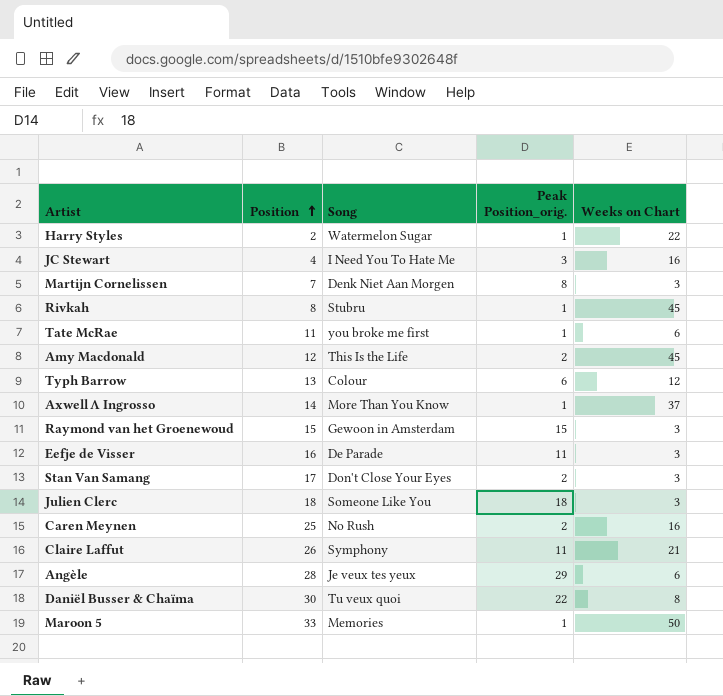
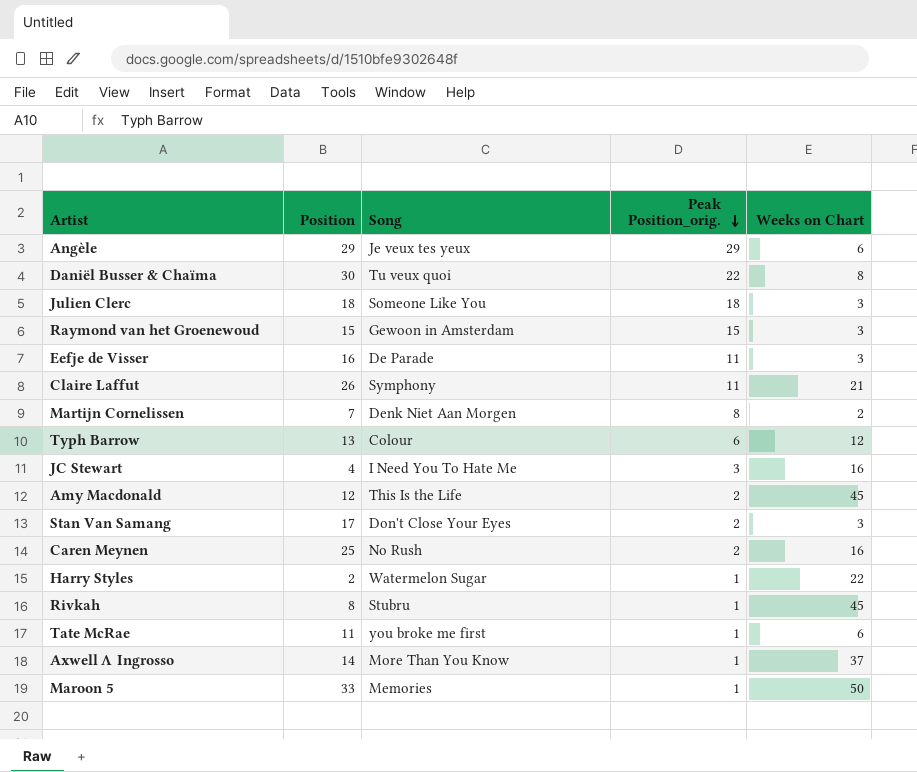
row order: Position ascending -> Peak Position_orig. descending
Angèle | Position: 28 -> 29
Martijn Cornelissen | Weeks on Chart: 3 -> 2

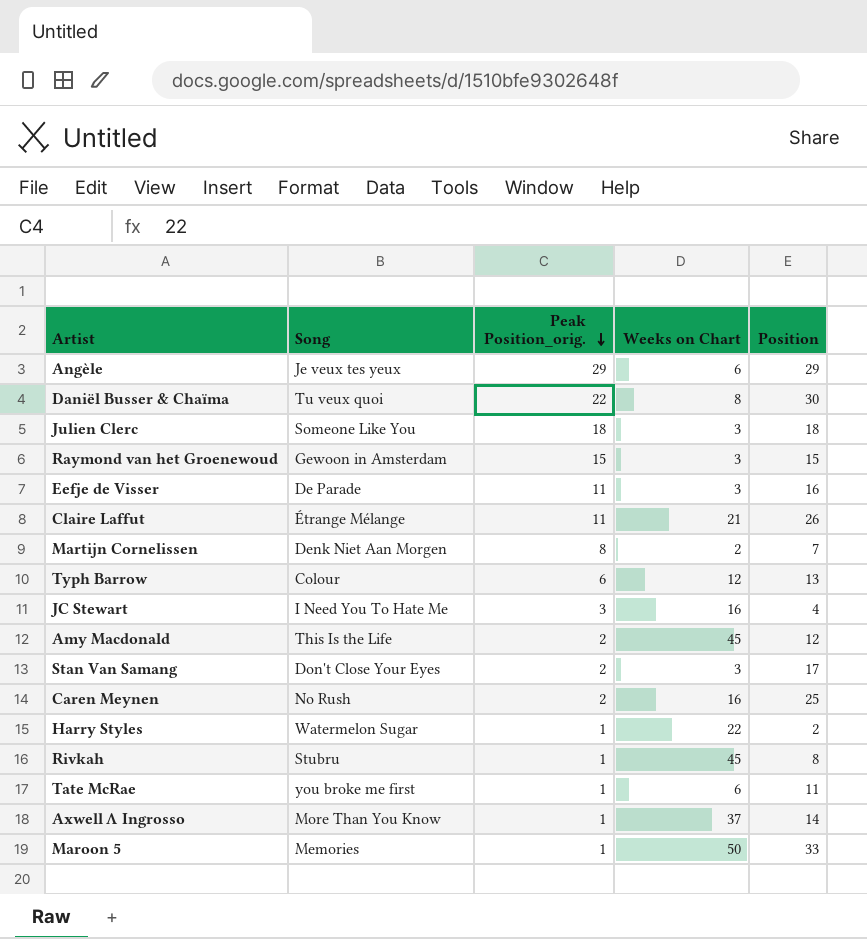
column Position | position: 2 -> 5
Claire Laffut | Song: Symphony -> Étrange Mélange

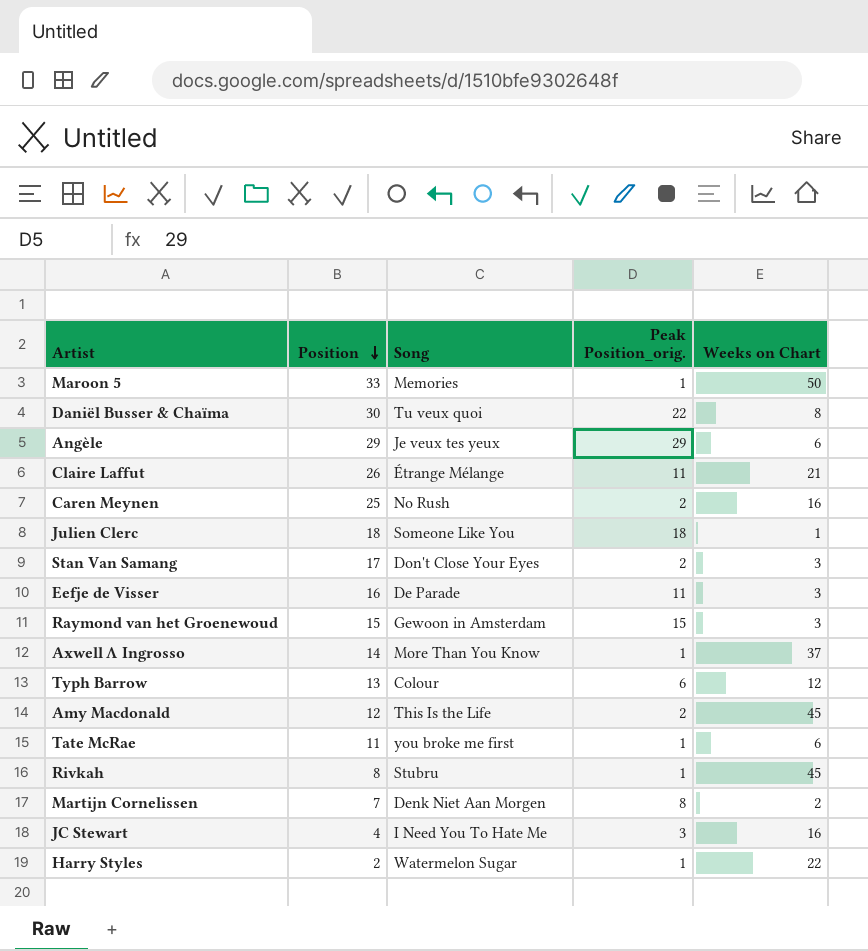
row order: Peak Position_orig. descending -> Position descending
column Position | position: 5 -> 2
Julien Clerc | Weeks on Chart: 3 -> 1

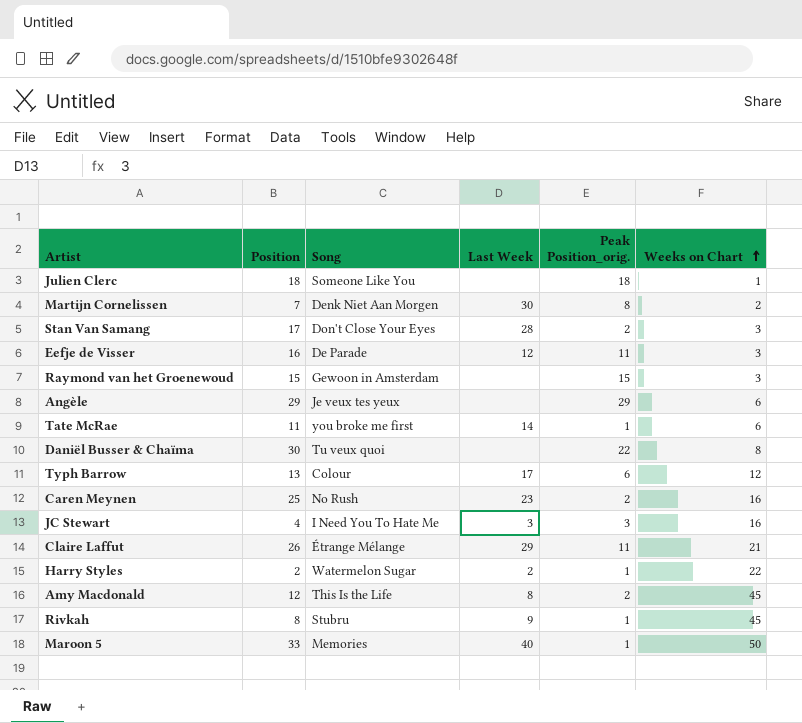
row order: Position descending -> Weeks on Chart ascending
column Last Week | position: none -> 4
row Axwell Λ Ingrosso: 14 | More Than You Know | 1 | 37 -> none

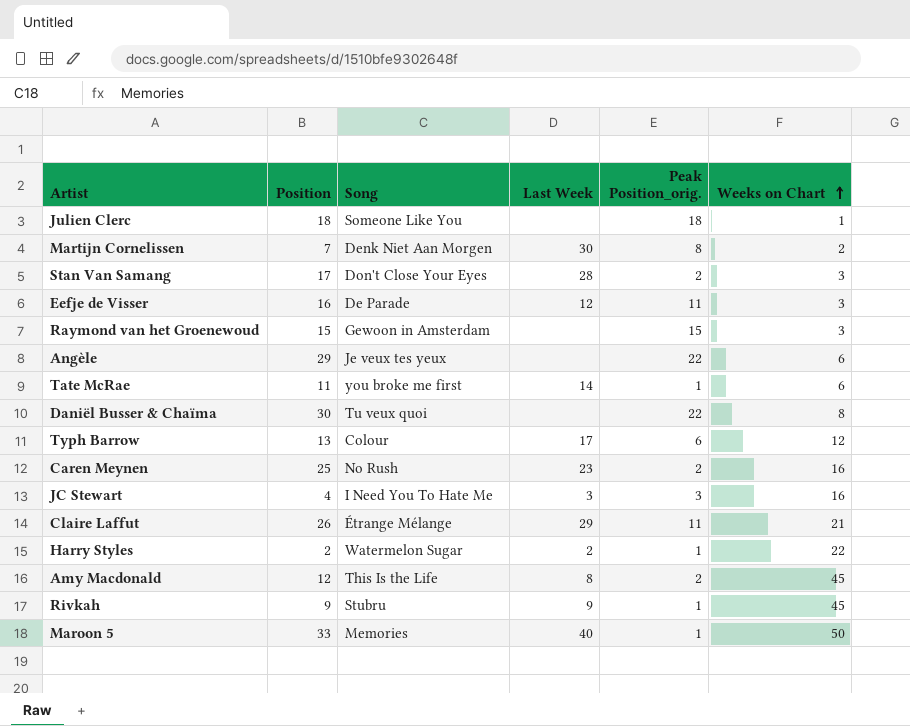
Angèle | Peak Position_orig.: 29 -> 22
Rivkah | Position: 8 -> 9

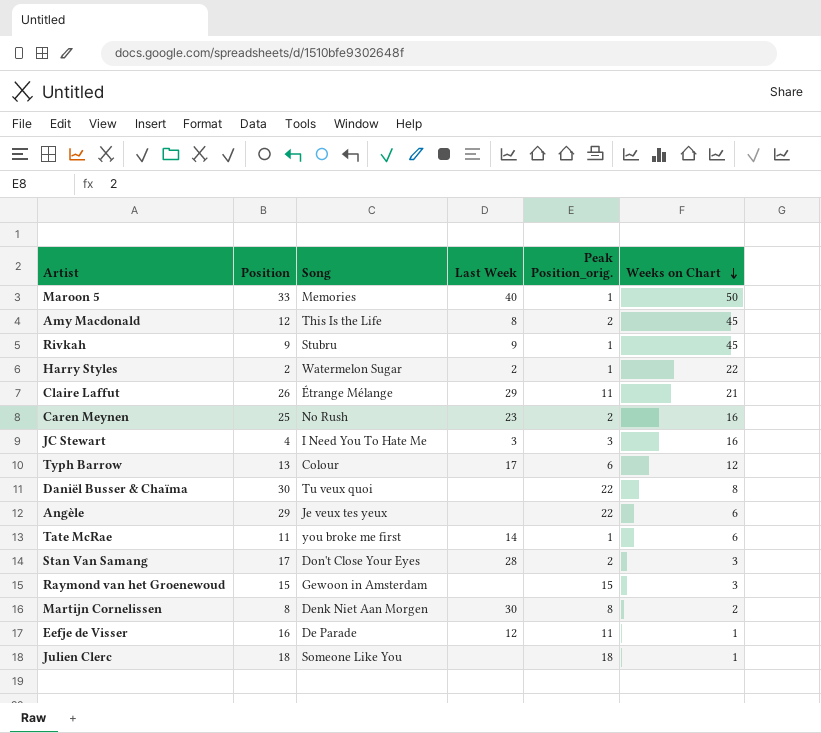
row order: Weeks on Chart ascending -> Weeks on Chart descending
Martijn Cornelissen | Position: 7 -> 8
Eefje de Visser | Weeks on Chart: 3 -> 1

